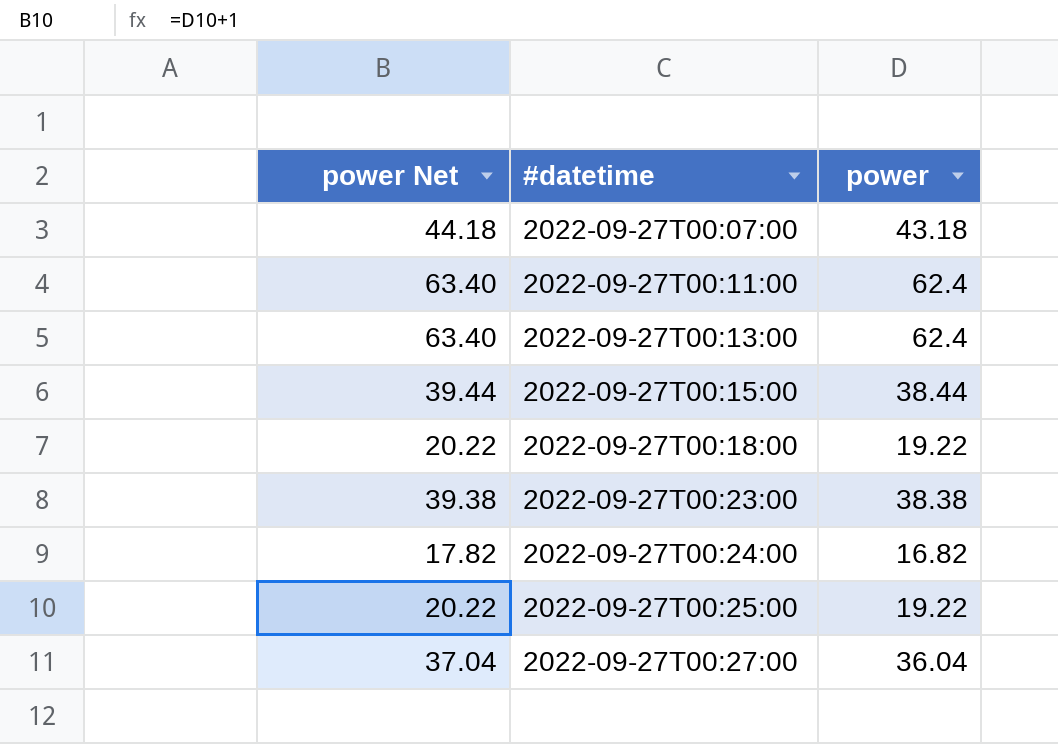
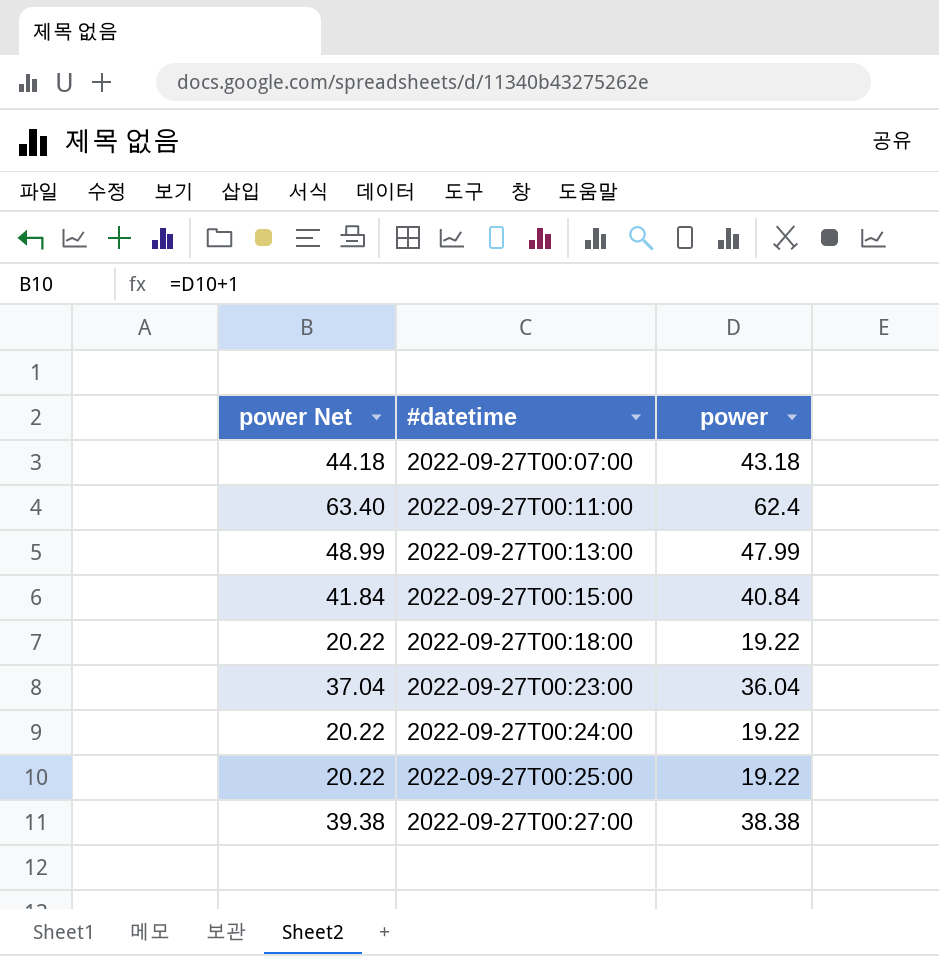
2022-09-27T00:13:00 | power Net: 63.40 -> 48.99
2022-09-27T00:13:00 | power: 62.4 -> 47.99
2022-09-27T00:15:00 | power Net: 39.44 -> 41.84
2022-09-27T00:15:00 | power: 38.44 -> 40.84
2022-09-27T00:23:00 | power Net: 39.38 -> 37.04
2022-09-27T00:23:00 | power: 38.38 -> 36.04
2022-09-27T00:24:00 | power Net: 17.82 -> 20.22
2022-09-27T00:24:00 | power: 16.82 -> 19.22
2022-09-27T00:27:00 | power Net: 37.04 -> 39.38
2022-09-27T00:27:00 | power: 36.04 -> 38.38

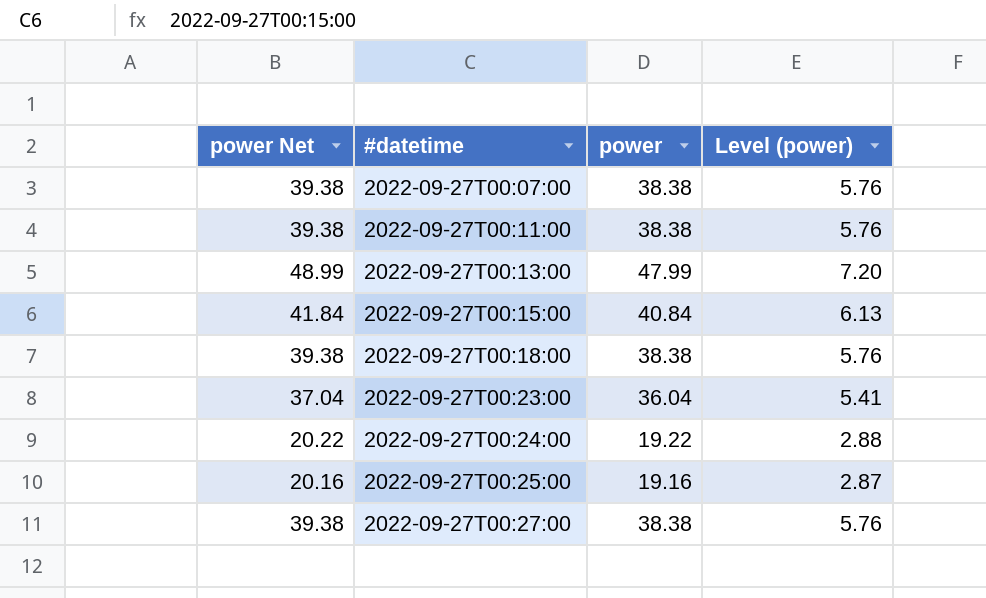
column Level (power) | formula: none -> [power] * 0.15
2022-09-27T00:07:00 | power Net: 44.18 -> 39.38
2022-09-27T00:07:00 | power: 43.18 -> 38.38
2022-09-27T00:11:00 | power Net: 63.40 -> 39.38
2022-09-27T00:11:00 | power: 62.4 -> 38.38
2022-09-27T00:18:00 | power Net: 20.22 -> 39.38
2022-09-27T00:18:00 | power: 19.22 -> 38.38
2022-09-27T00:25:00 | power Net: 20.22 -> 20.16
2022-09-27T00:25:00 | power: 19.22 -> 19.16

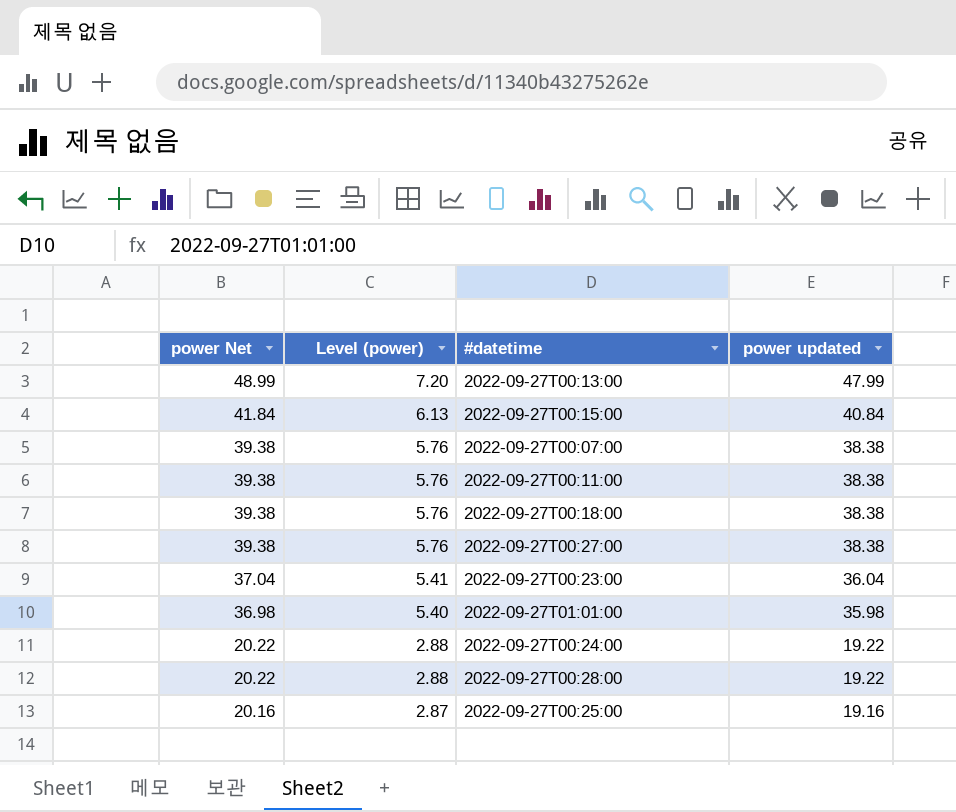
row order: #datetime ascending -> power Net descending
column Level (power) | position: 4 -> 2
column name: power -> power updated
row 2022-09-27T01:01:00: none -> 36.98 | 5.40 | 35.98
row 2022-09-27T00:28:00: none -> 20.22 | 2.88 | 19.22

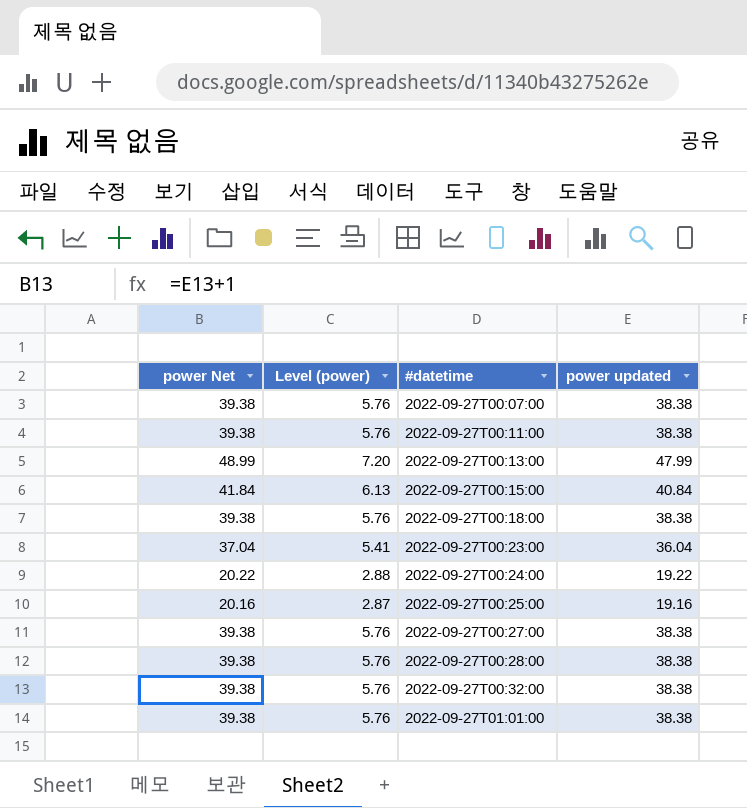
row order: power Net descending -> #datetime ascending
2022-09-27T00:28:00 | power Net: 20.22 -> 39.38
2022-09-27T00:28:00 | Level (power): 2.88 -> 5.76
2022-09-27T00:28:00 | power updated: 19.22 -> 38.38
row 2022-09-27T00:32:00: none -> 39.38 | 5.76 | 38.38
2022-09-27T01:01:00 | power Net: 36.98 -> 39.38
2022-09-27T01:01:00 | Level (power): 5.40 -> 5.76
2022-09-27T01:01:00 | power updated: 35.98 -> 38.38

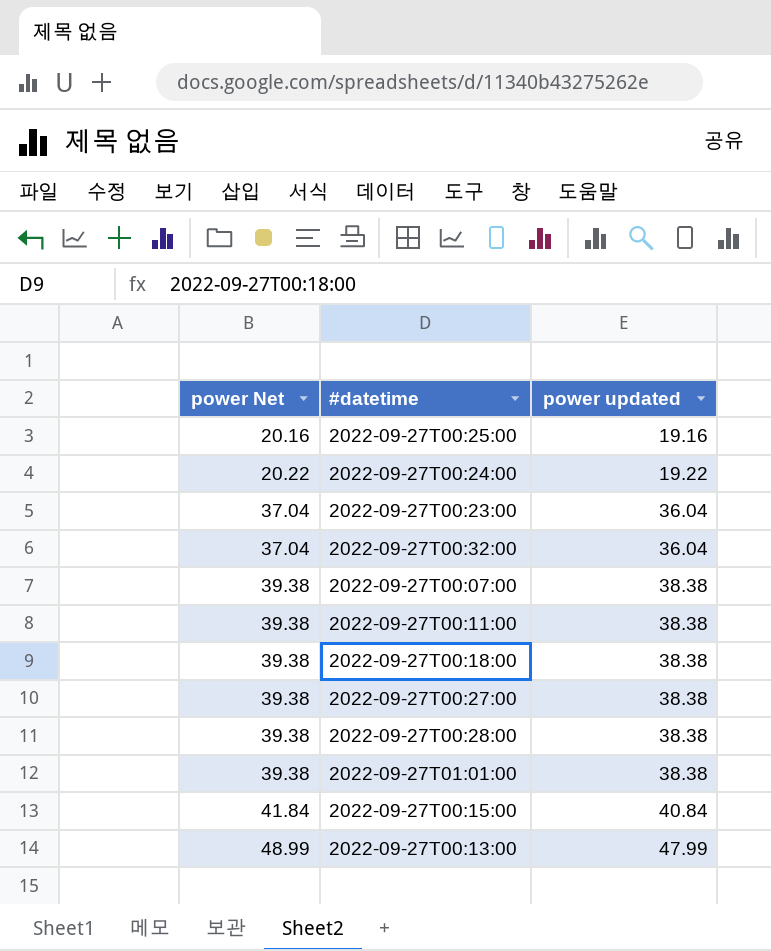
row order: #datetime ascending -> power Net ascending
column Level (power) | formula: [power updated] * 0.15 -> none
2022-09-27T00:32:00 | power Net: 39.38 -> 37.04
2022-09-27T00:32:00 | power updated: 38.38 -> 36.04

